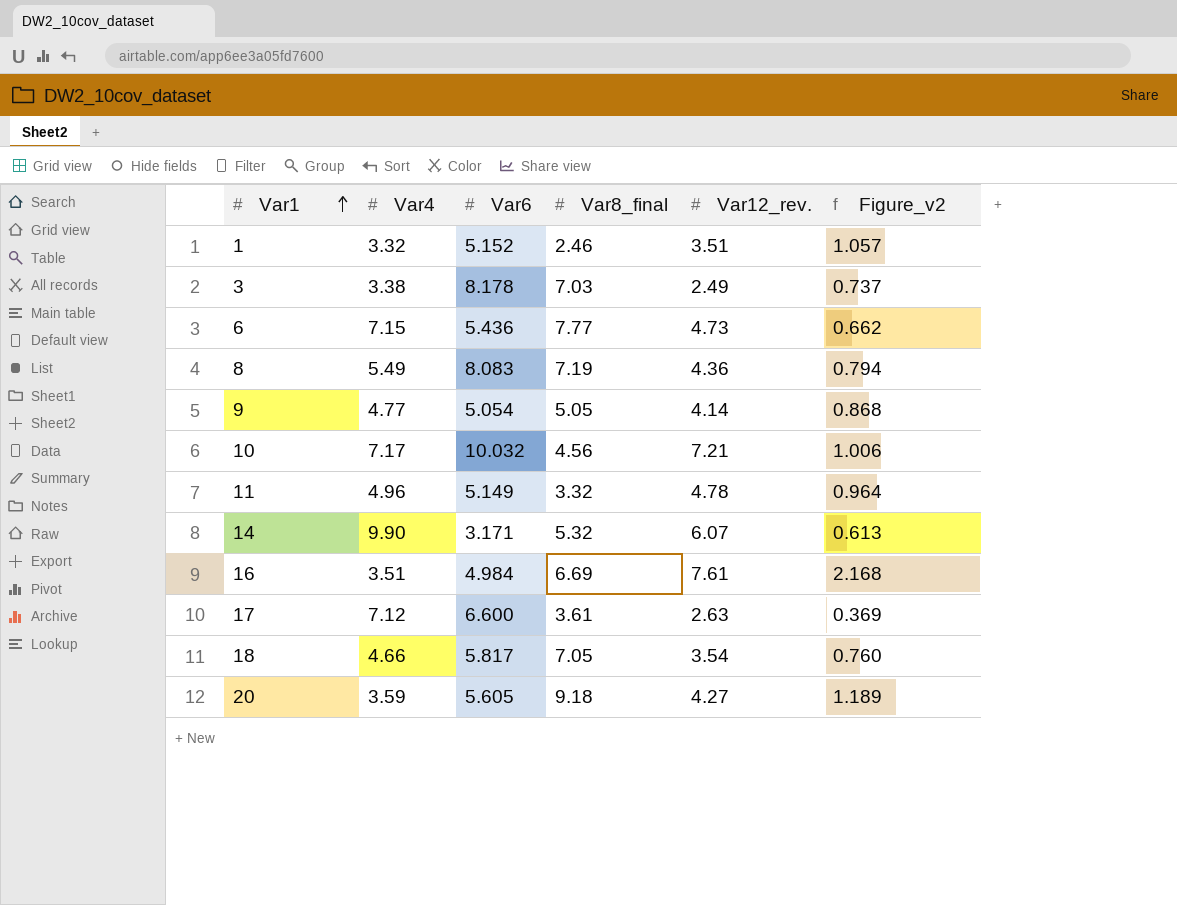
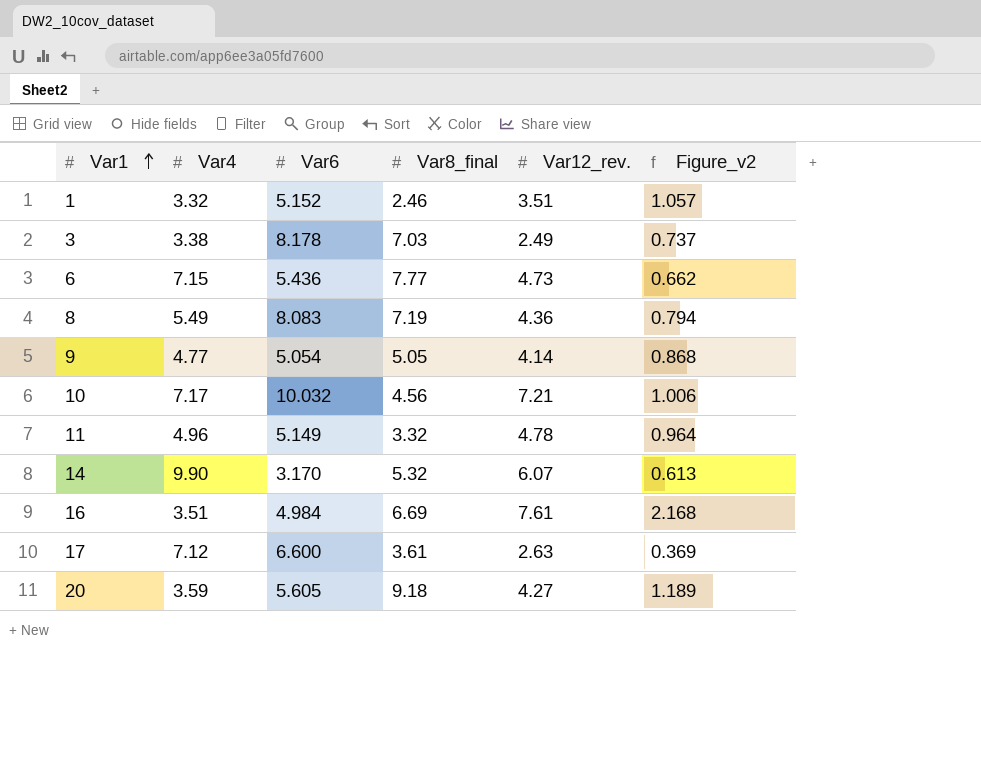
row 18: 4.66 | 5.817 | 7.05 | 3.54 | 0.760 -> none
14 | Var6: 3.171 -> 3.170

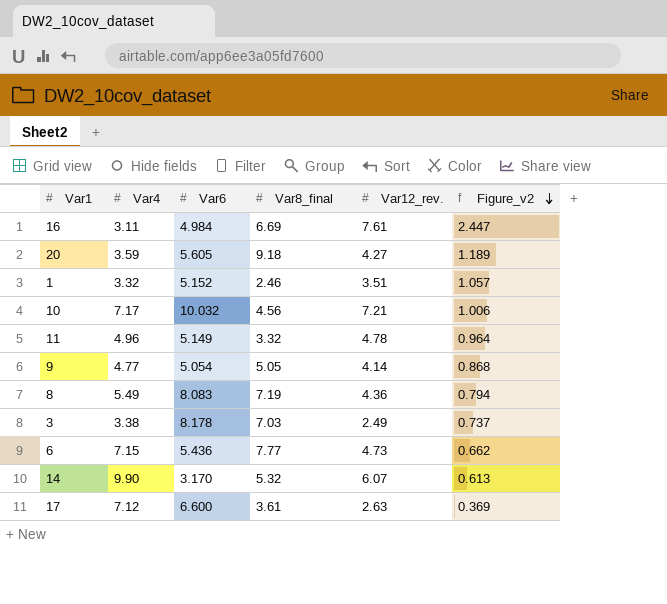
row order: Var1 ascending -> Figure_v2 descending
16 | Var4: 3.51 -> 3.11
16 | Figure_v2: 2.168 -> 2.447

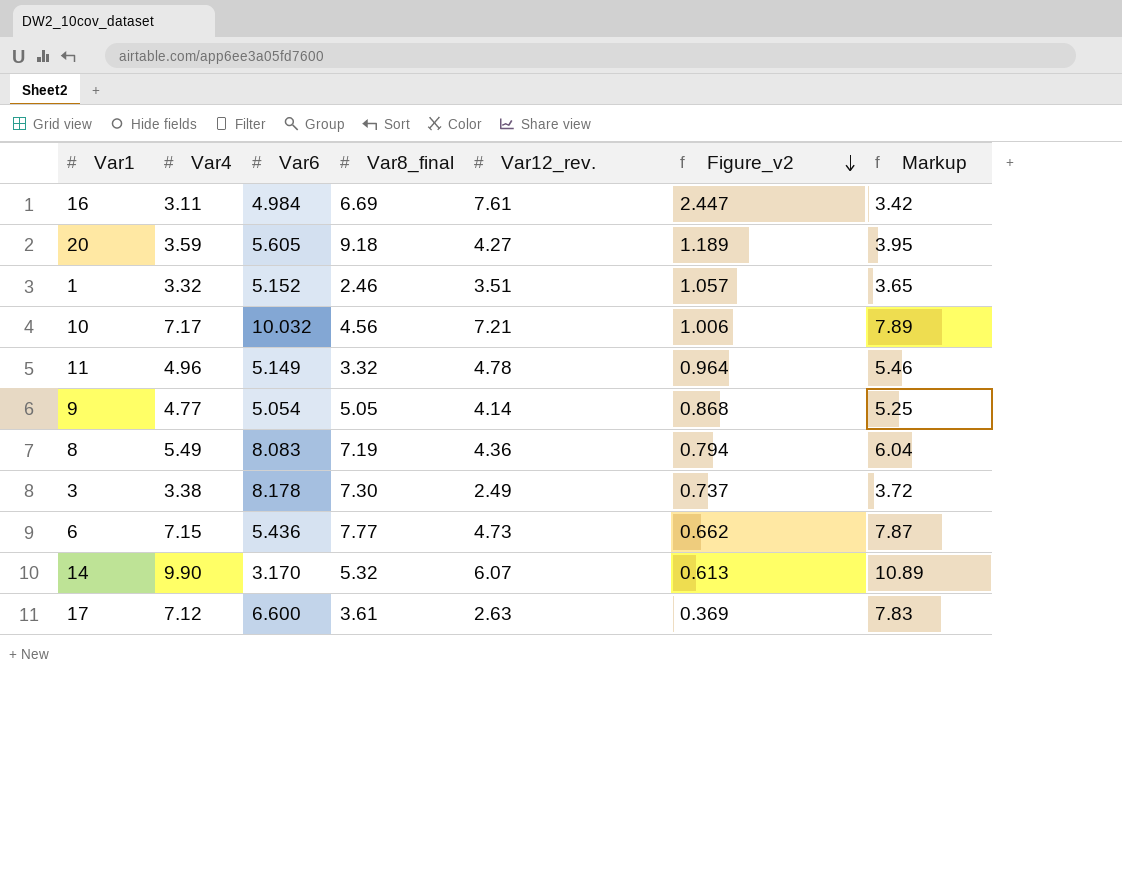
column Markup | formula: none -> [Var4] * 1.1
3 | Var8_final: 7.03 -> 7.30

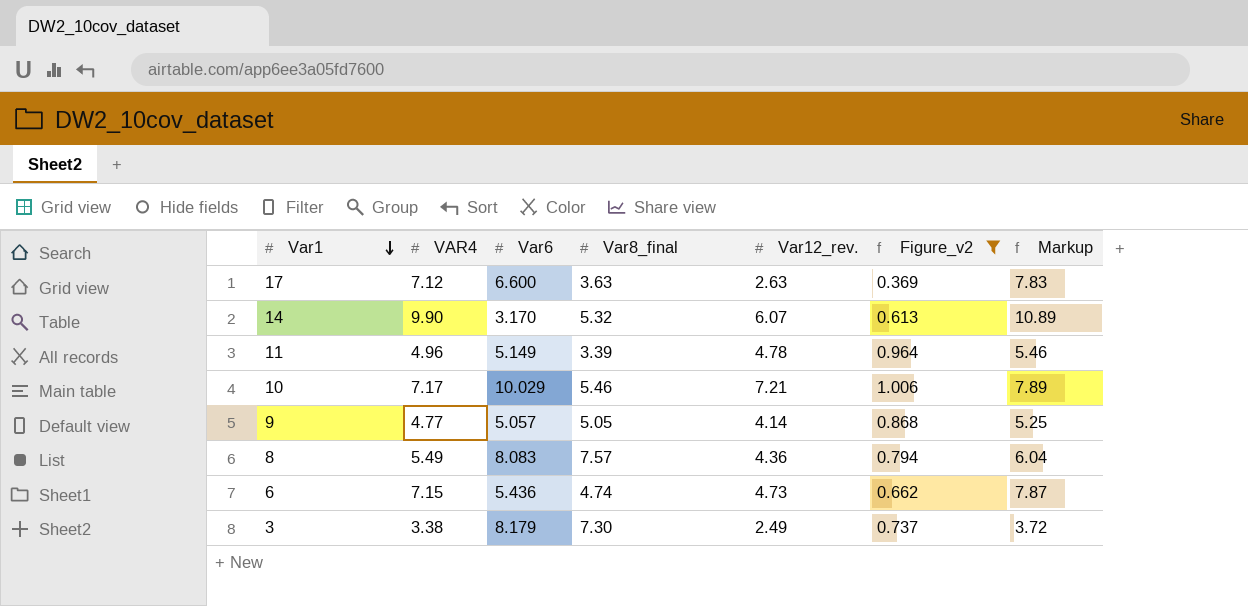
filter: none -> Figure_v2 <= 1.006
row order: Figure_v2 descending -> Var1 descending
column name: Var4 -> VAR4
17 | Var8_final: 3.61 -> 3.63
11 | Var8_final: 3.32 -> 3.39
10 | Var6: 10.032 -> 10.029
10 | Var8_final: 4.56 -> 5.46
9 | Var6: 5.054 -> 5.057
8 | Var8_final: 7.19 -> 7.57
6 | Var8_final: 7.77 -> 4.74
3 | Var6: 8.178 -> 8.179

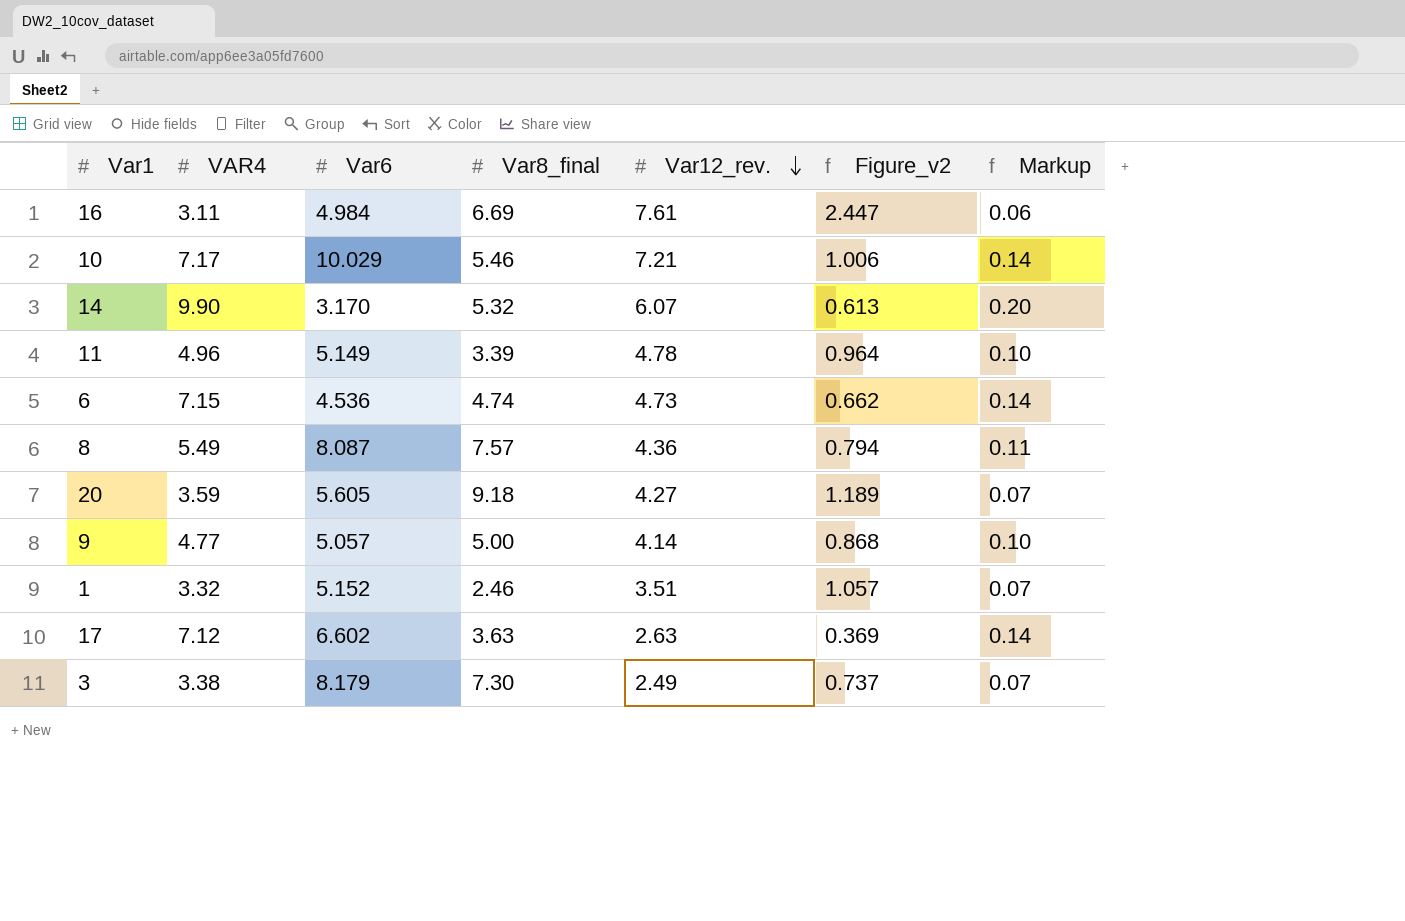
filter: Figure_v2 <= 1.006 -> none
row order: Var1 descending -> Var12_rev. descending
column Markup | formula: [VAR4] * 1.1 -> [VAR4] * 0.02
6 | Var6: 5.436 -> 4.536
8 | Var6: 8.083 -> 8.087
9 | Var8_final: 5.05 -> 5.00
17 | Var6: 6.600 -> 6.602

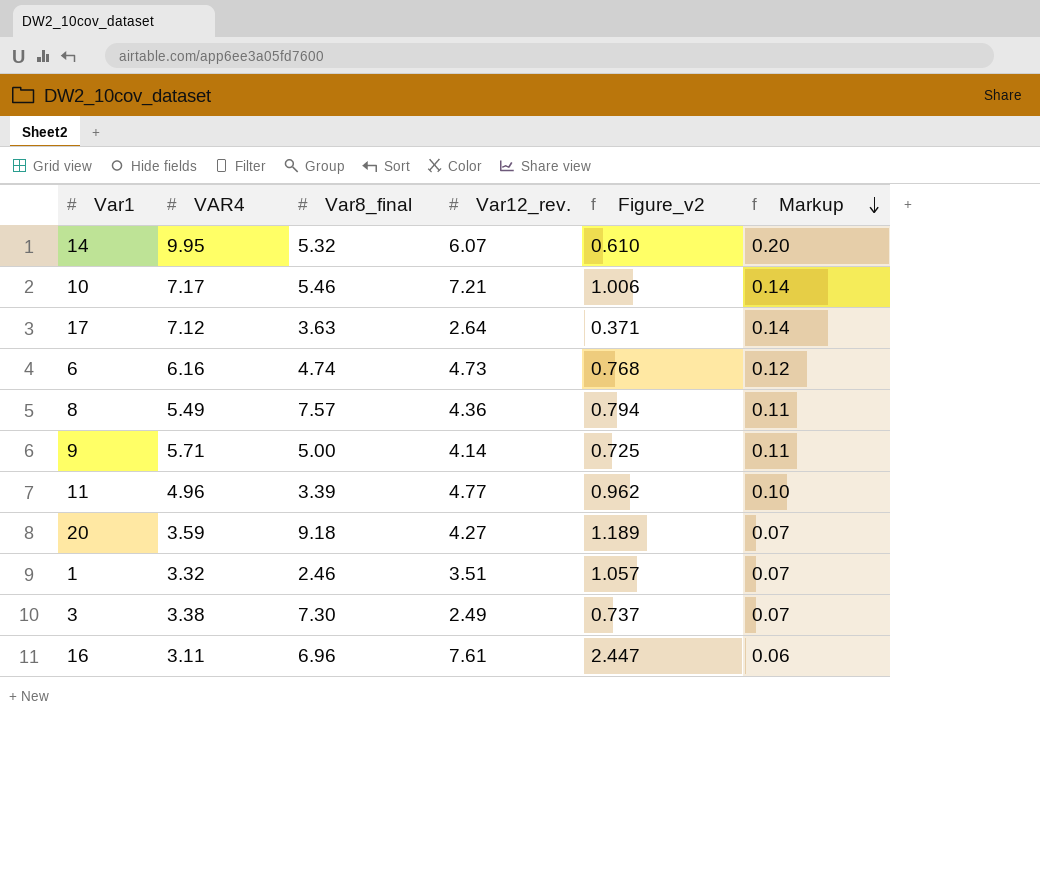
row order: Var12_rev. descending -> Markup descending
column Var6 | position: 3 -> none
14 | VAR4: 9.90 -> 9.95
14 | Figure_v2: 0.613 -> 0.610
17 | Var12_rev.: 2.63 -> 2.64
17 | Figure_v2: 0.369 -> 0.371
6 | VAR4: 7.15 -> 6.16
6 | Figure_v2: 0.662 -> 0.768
6 | Markup: 0.14 -> 0.12
9 | VAR4: 4.77 -> 5.71
9 | Figure_v2: 0.868 -> 0.725
9 | Markup: 0.10 -> 0.11
11 | Var12_rev.: 4.78 -> 4.77
11 | Figure_v2: 0.964 -> 0.962
16 | Var8_final: 6.69 -> 6.96

